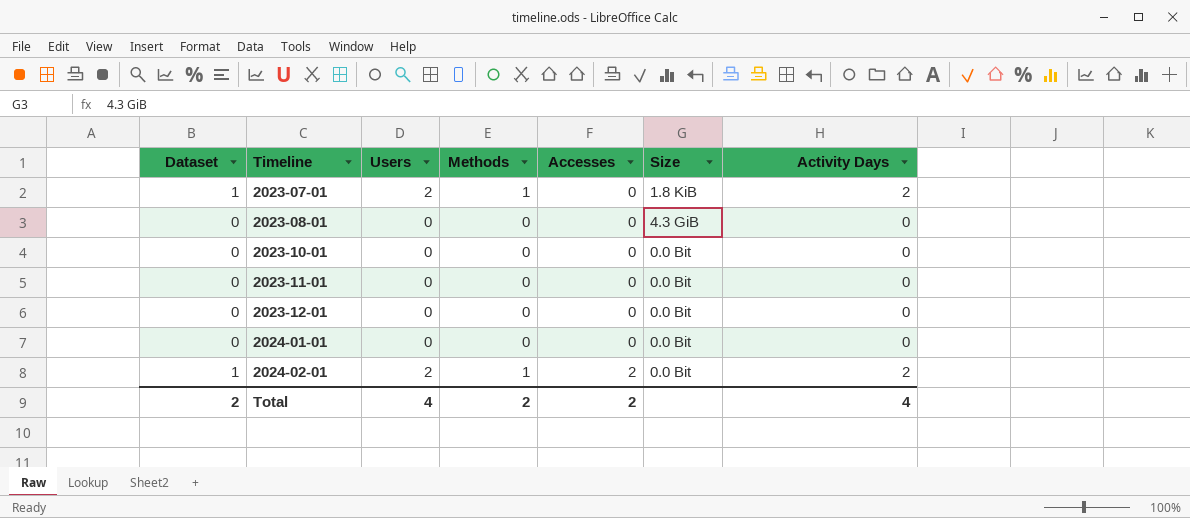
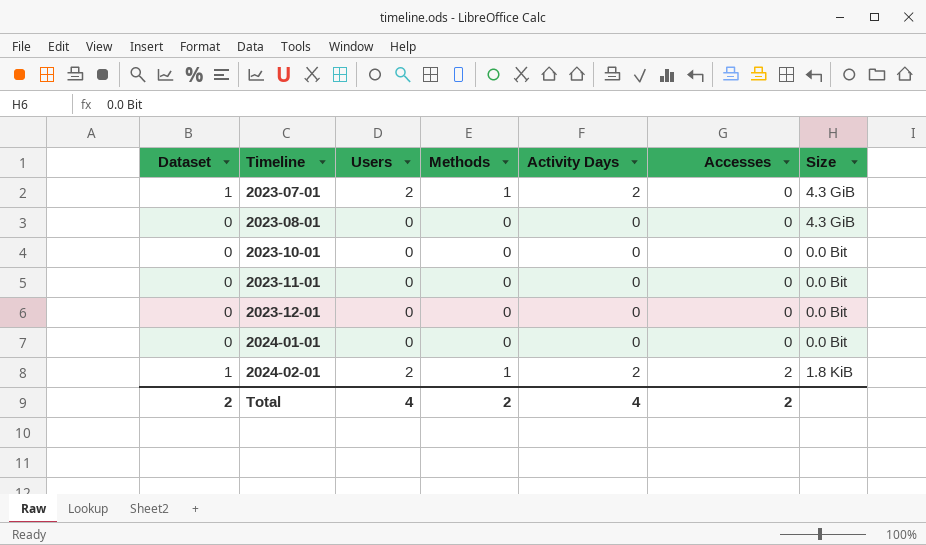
column Activity Days | position: 7 -> 5
2023-07-01 | Size: 1.8 KiB -> 4.3 GiB
2024-02-01 | Size: 0.0 Bit -> 1.8 KiB

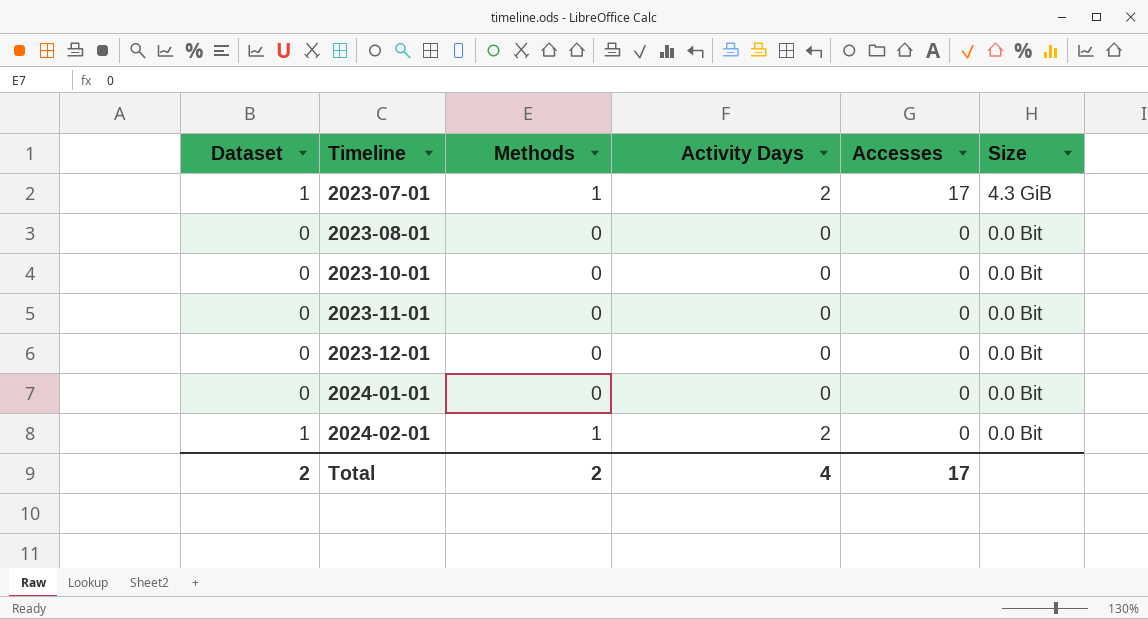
column Users | position: 3 -> none
2023-07-01 | Accesses: 0 -> 17
2023-08-01 | Size: 4.3 GiB -> 0.0 Bit
2024-02-01 | Accesses: 2 -> 0
2024-02-01 | Size: 1.8 KiB -> 0.0 Bit
Total | Accesses: 2 -> 17

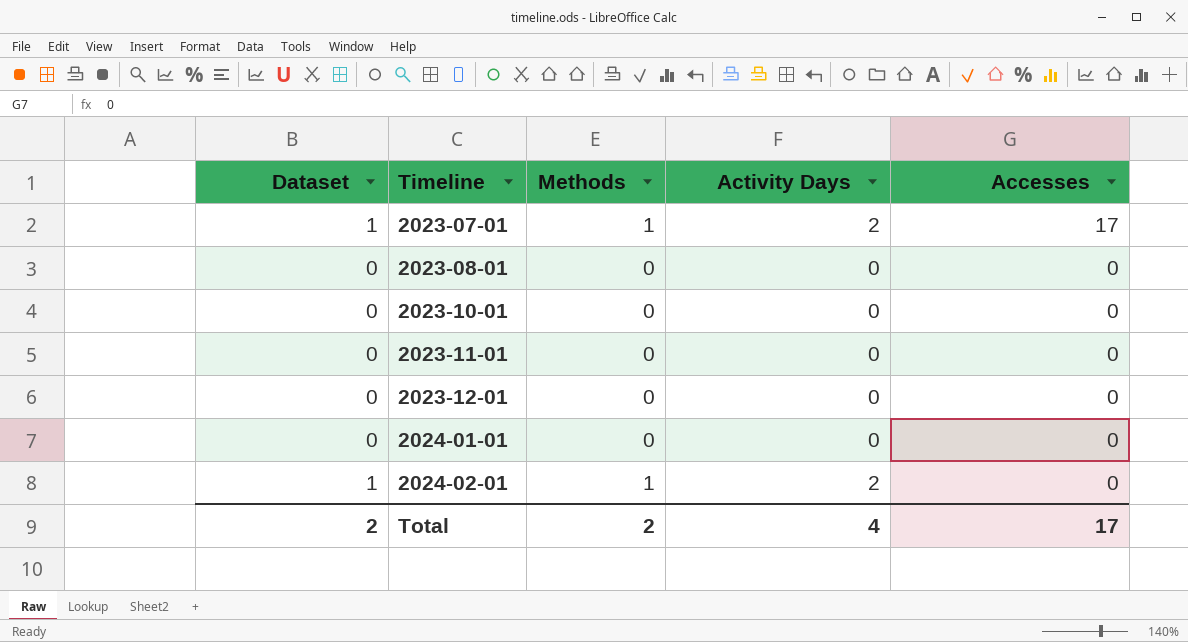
column Size | position: 6 -> none

